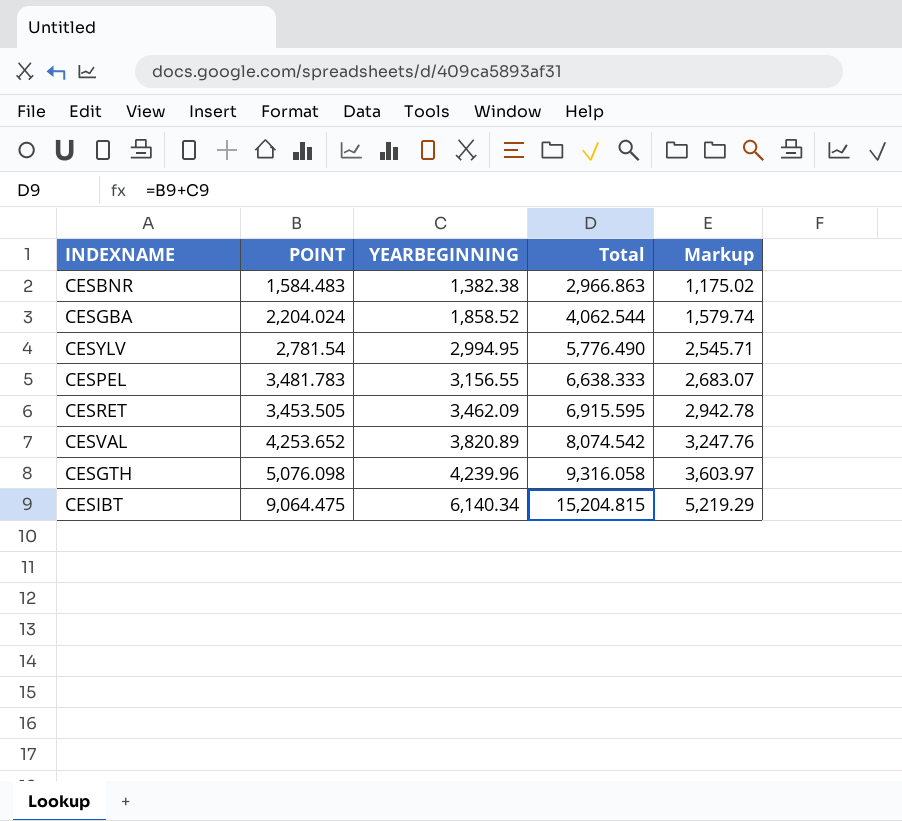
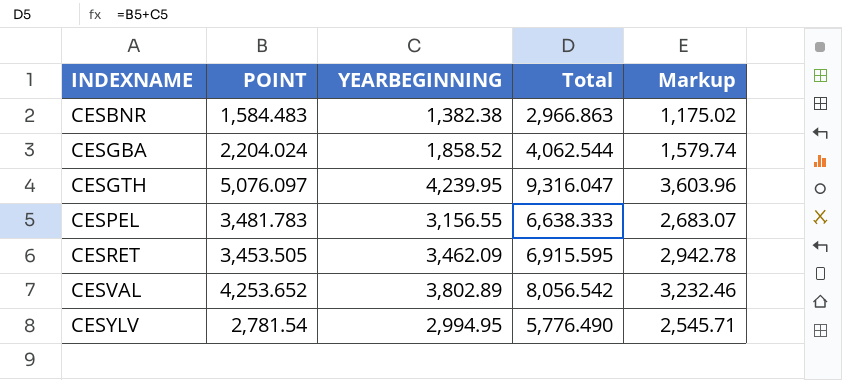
row order: YEARBEGINNING ascending -> INDEXNAME ascending
row CESIBT: 9,064.475 | 6,140.34 | 15,204.815 | 5,219.29 -> none
CESGTH | POINT: 5,076.098 -> 5,076.097
CESGTH | YEARBEGINNING: 4,239.96 -> 4,239.95
CESGTH | Total: 9,316.058 -> 9,316.047
CESGTH | Markup: 3,603.97 -> 3,603.96
CESVAL | YEARBEGINNING: 3,820.89 -> 3,802.89
CESVAL | Total: 8,074.542 -> 8,056.542
CESVAL | Markup: 3,247.76 -> 3,232.46

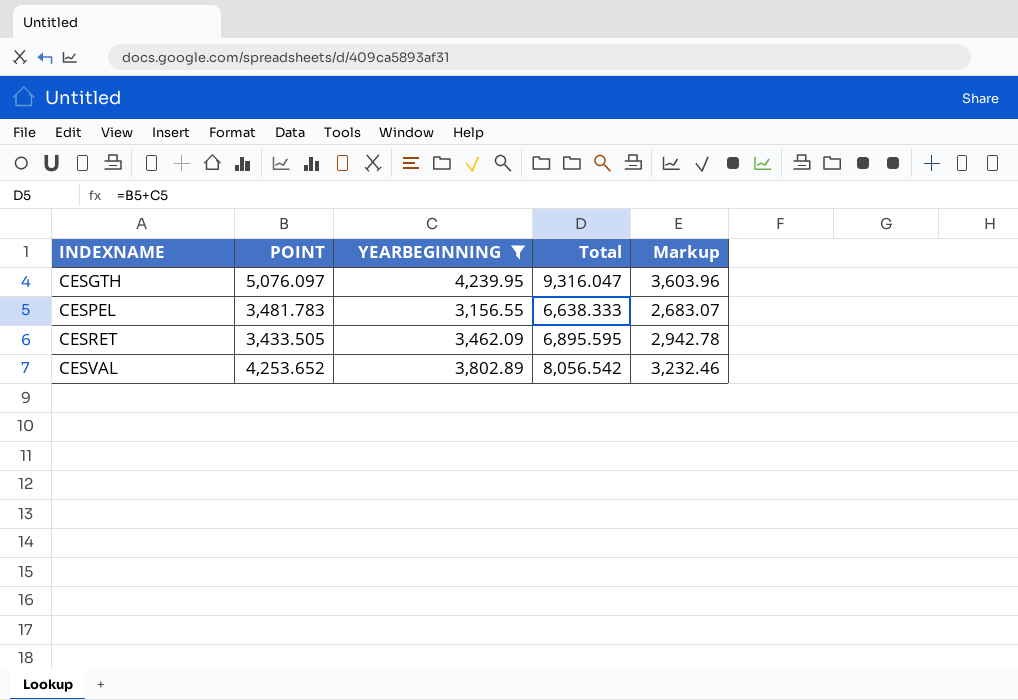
filter: none -> YEARBEGINNING >= 3,156.55
CESRET | POINT: 3,453.505 -> 3,433.505
CESRET | Total: 6,915.595 -> 6,895.595

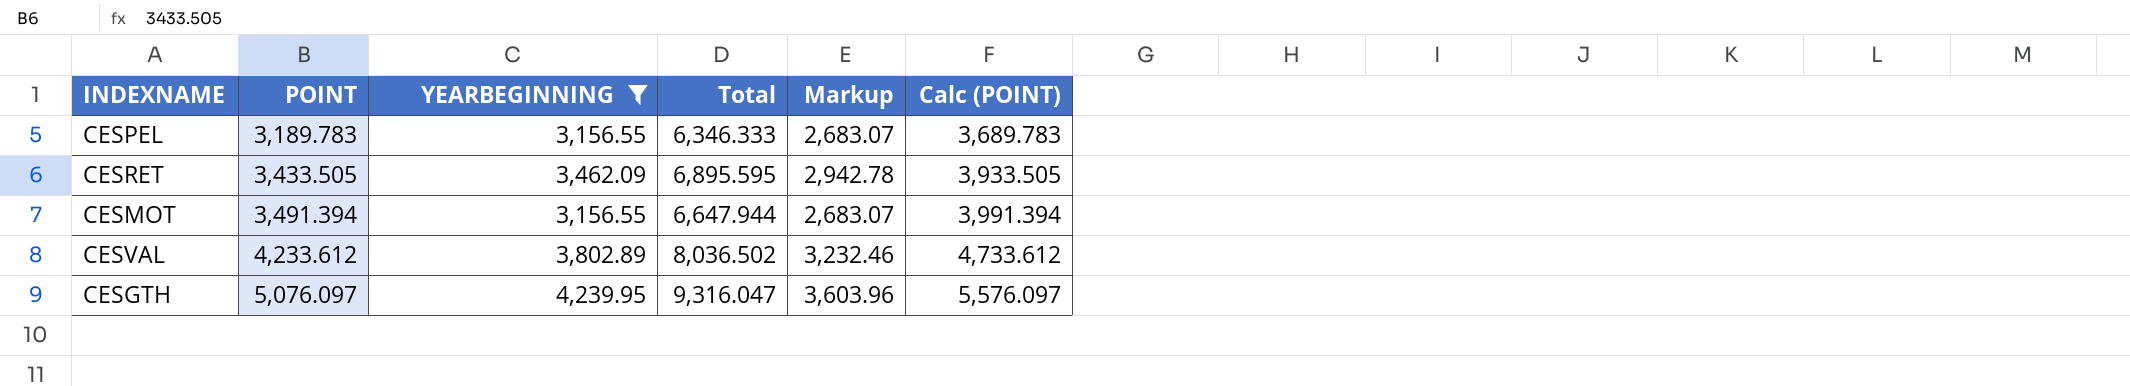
row order: INDEXNAME ascending -> POINT ascending
column Calc (POINT) | formula: none -> [POINT] + 500
CESPEL | POINT: 3,481.783 -> 3,189.783
CESPEL | Total: 6,638.333 -> 6,346.333
row CESMOT: none -> 3,491.394 | 3,156.55 | 6,647.944 | 2,683.07 | 3,991.394
CESVAL | POINT: 4,253.652 -> 4,233.612
CESVAL | Total: 8,056.542 -> 8,036.502

